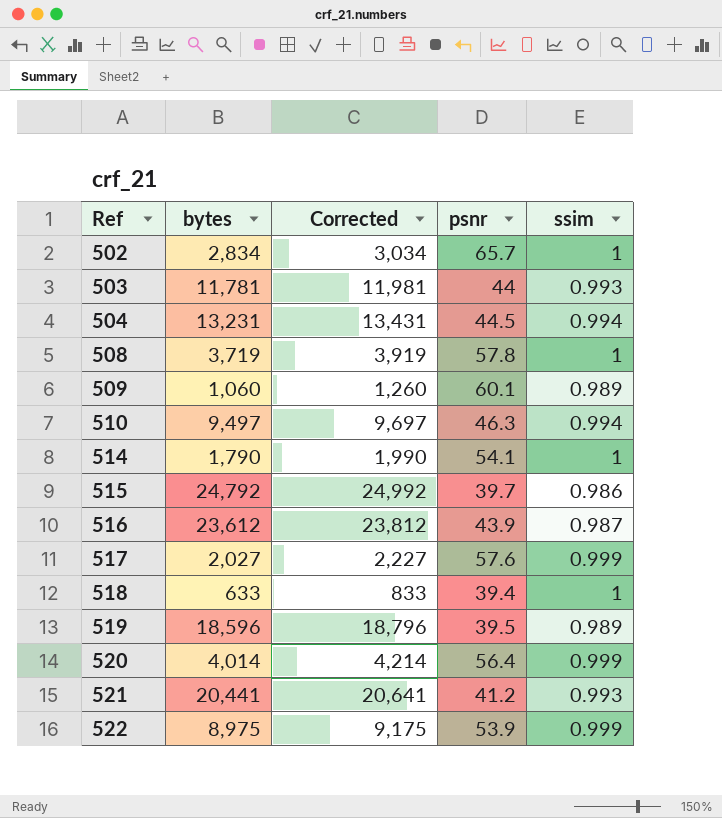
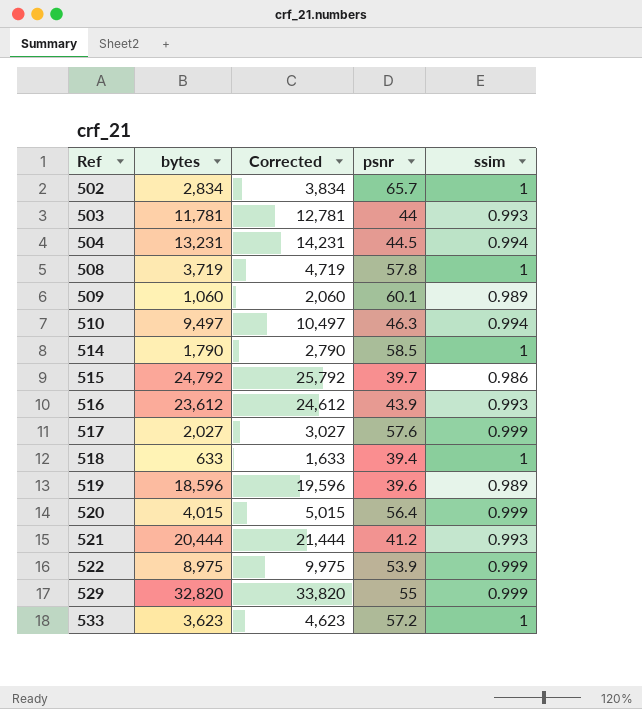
column Corrected | formula: [bytes] + 200 -> [bytes] + 1000
514 | psnr: 54.1 -> 58.5
516 | ssim: 0.987 -> 0.993
519 | psnr: 39.5 -> 39.6
520 | bytes: 4,014 -> 4,015
521 | bytes: 20,441 -> 20,444
row 529: none -> 32,820 | 33,820 | 55 | 0.999
row 533: none -> 3,623 | 4,623 | 57.2 | 1

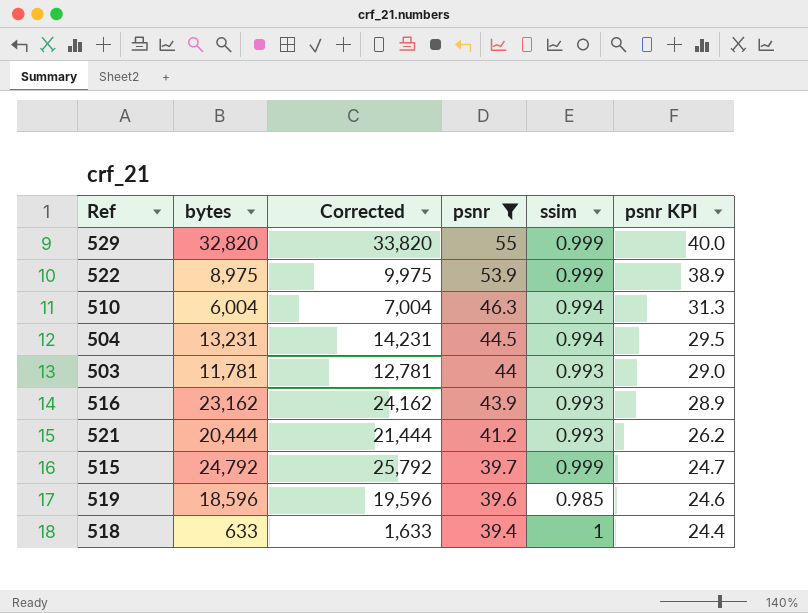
filter: none -> psnr <= 55
row order: Ref ascending -> psnr descending
column psnr KPI | formula: none -> [psnr] - 15
510 | bytes: 9,497 -> 6,004
510 | Corrected: 10,497 -> 7,004
516 | bytes: 23,612 -> 23,162
516 | Corrected: 24,612 -> 24,162
515 | ssim: 0.986 -> 0.999
519 | ssim: 0.989 -> 0.985

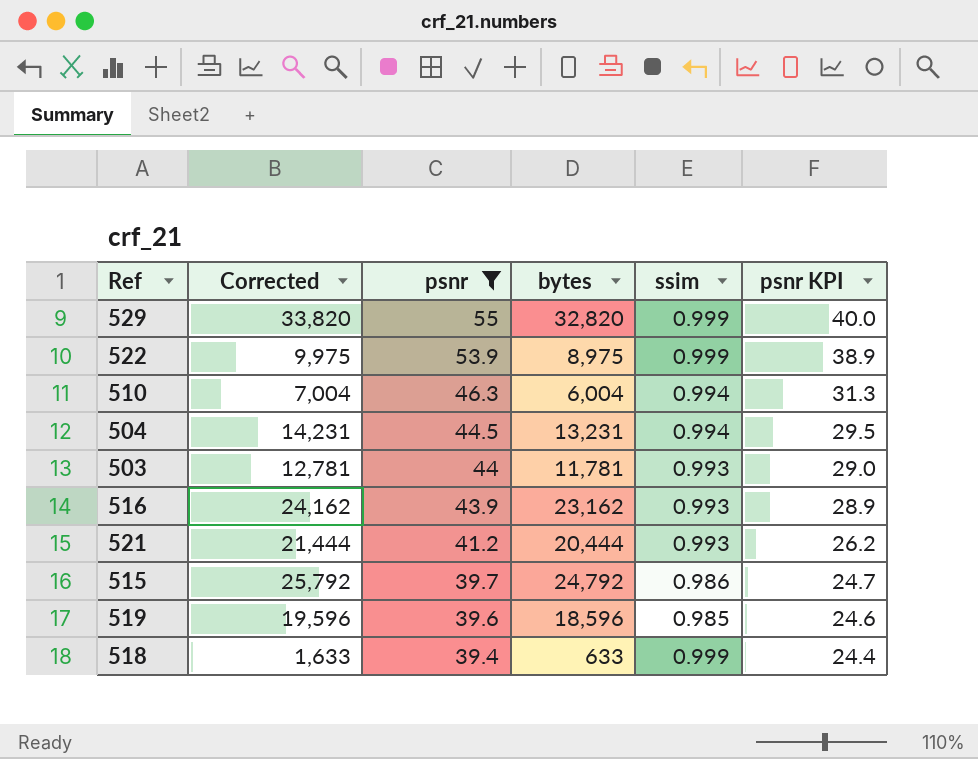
column bytes | position: 2 -> 4
515 | ssim: 0.999 -> 0.986
518 | ssim: 1 -> 0.999

